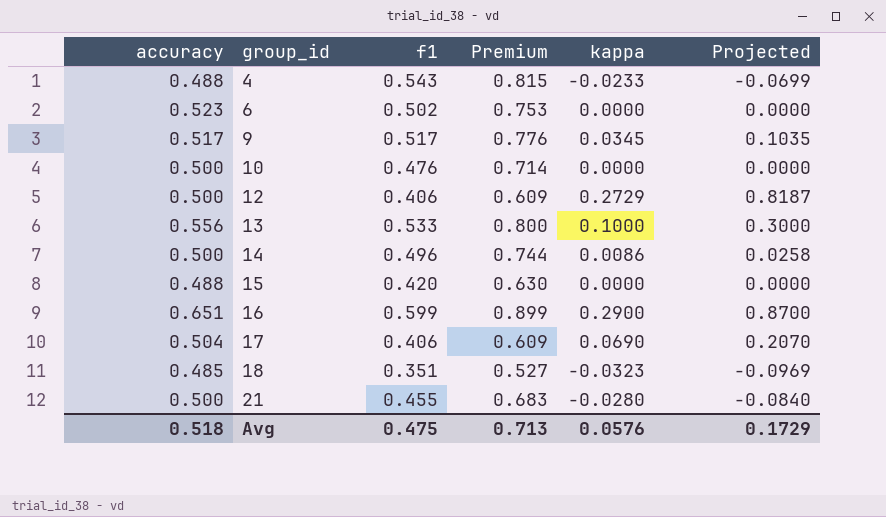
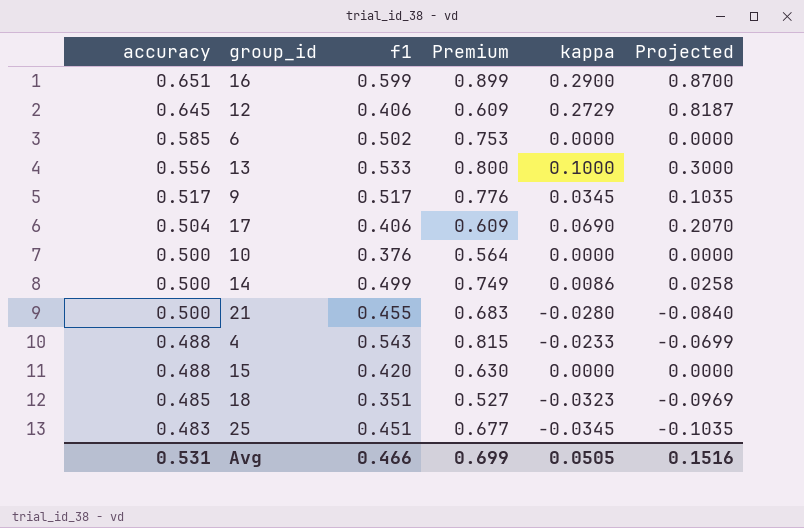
row order: group_id ascending -> accuracy descending
12 | accuracy: 0.500 -> 0.645
6 | accuracy: 0.523 -> 0.585
10 | f1: 0.476 -> 0.376
10 | Premium: 0.714 -> 0.564
14 | f1: 0.496 -> 0.499
14 | Premium: 0.744 -> 0.749
row 25: none -> 0.483 | 0.451 | 0.677 | -0.0345 | -0.1035
Avg | accuracy: 0.518 -> 0.531
Avg | f1: 0.475 -> 0.466
Avg | Premium: 0.713 -> 0.699
Avg | kappa: 0.0576 -> 0.0505
Avg | Projected: 0.1729 -> 0.1516

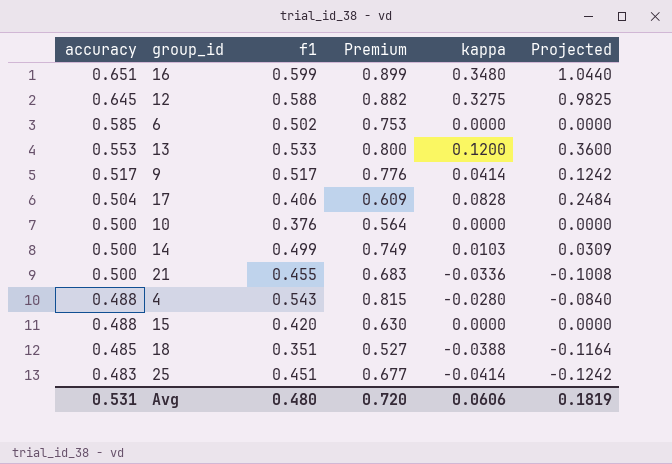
16 | kappa: 0.2900 -> 0.3480
16 | Projected: 0.8700 -> 1.0440
12 | f1: 0.406 -> 0.588
12 | Premium: 0.609 -> 0.882
12 | kappa: 0.2729 -> 0.3275
12 | Projected: 0.8187 -> 0.9825
13 | accuracy: 0.556 -> 0.553
13 | kappa: 0.1000 -> 0.1200
13 | Projected: 0.3000 -> 0.3600
9 | kappa: 0.0345 -> 0.0414
9 | Projected: 0.1035 -> 0.1242
17 | kappa: 0.0690 -> 0.0828
17 | Projected: 0.2070 -> 0.2484
14 | kappa: 0.0086 -> 0.0103
14 | Projected: 0.0258 -> 0.0309
21 | kappa: -0.0280 -> -0.0336
21 | Projected: -0.0840 -> -0.1008
4 | kappa: -0.0233 -> -0.0280
4 | Projected: -0.0699 -> -0.0840
18 | kappa: -0.0323 -> -0.0388
18 | Projected: -0.0969 -> -0.1164
25 | kappa: -0.0345 -> -0.0414
25 | Projected: -0.1035 -> -0.1242
Avg | f1: 0.466 -> 0.480
Avg | Premium: 0.699 -> 0.720
Avg | kappa: 0.0505 -> 0.0606
Avg | Projected: 0.1516 -> 0.1819

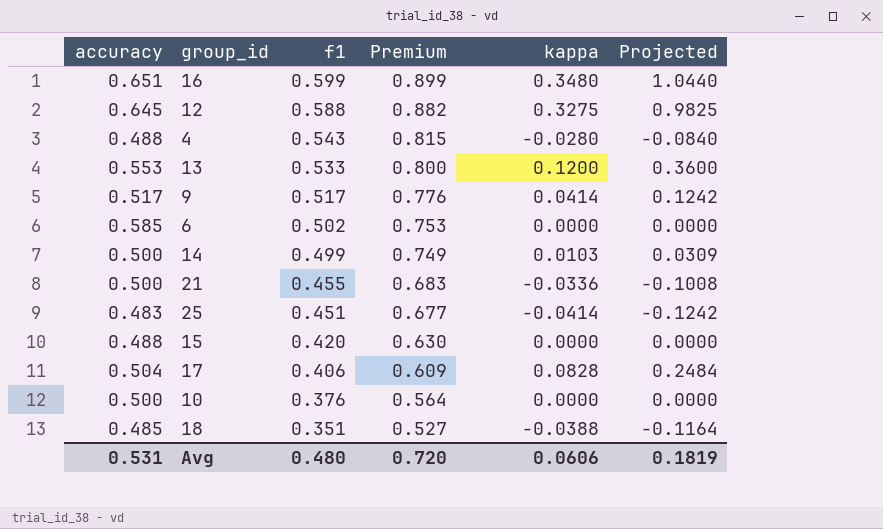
row order: accuracy descending -> f1 descending

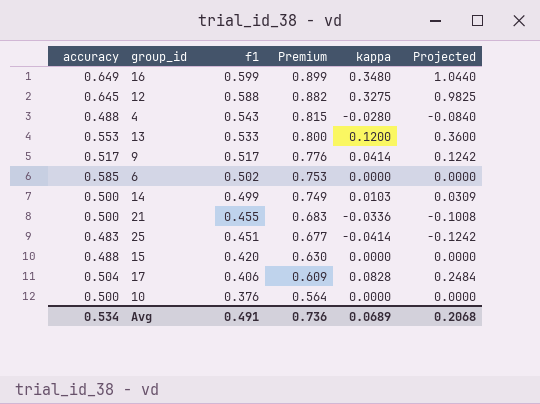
row 18: 0.485 | 0.351 | 0.527 | -0.0388 | -0.1164 -> none
16 | accuracy: 0.651 -> 0.649
Avg | accuracy: 0.531 -> 0.534
Avg | f1: 0.480 -> 0.491
Avg | Premium: 0.720 -> 0.736
Avg | kappa: 0.0606 -> 0.0689
Avg | Projected: 0.1819 -> 0.2068

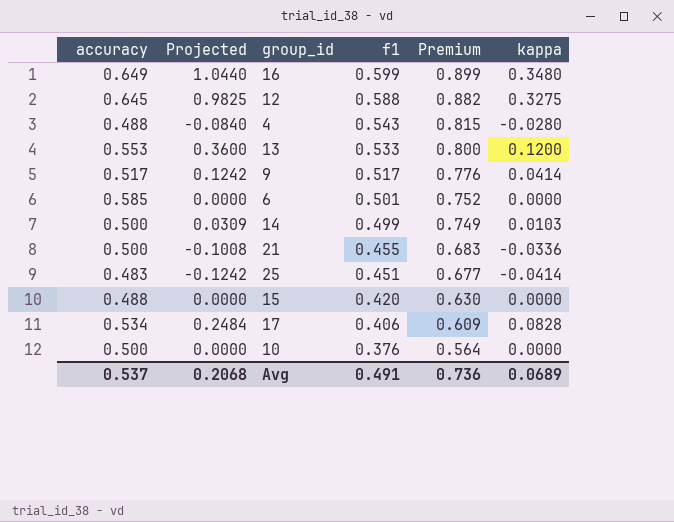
column Projected | position: 6 -> 2
6 | f1: 0.502 -> 0.501
6 | Premium: 0.753 -> 0.752
17 | accuracy: 0.504 -> 0.534
Avg | accuracy: 0.534 -> 0.537

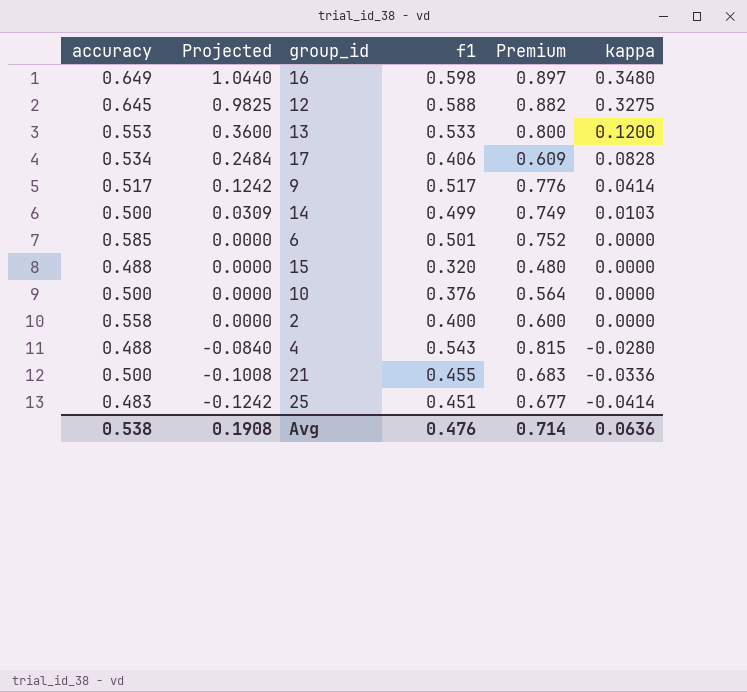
row order: f1 descending -> Projected descending
16 | f1: 0.599 -> 0.598
16 | Premium: 0.899 -> 0.897
15 | f1: 0.420 -> 0.320
15 | Premium: 0.630 -> 0.480
row 2: none -> 0.558 | 0.0000 | 0.400 | 0.600 | 0.0000
Avg | accuracy: 0.537 -> 0.538
Avg | Projected: 0.2068 -> 0.1908
Avg | f1: 0.491 -> 0.476
Avg | Premium: 0.736 -> 0.714
Avg | kappa: 0.0689 -> 0.0636

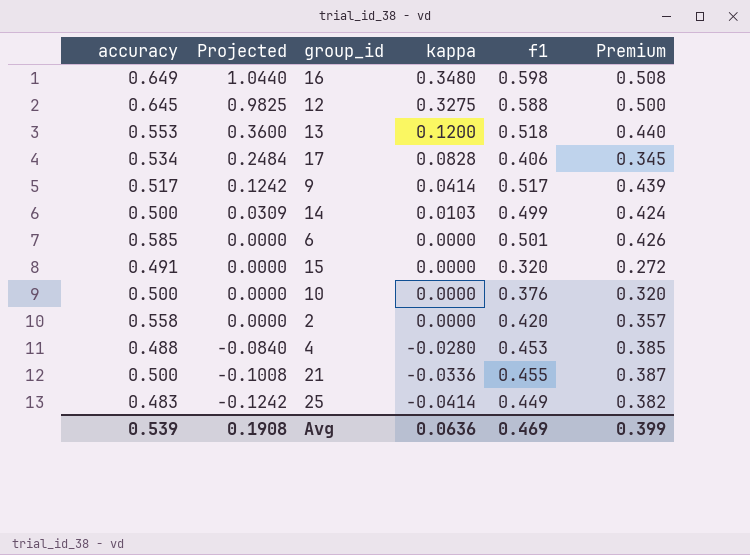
column kappa | position: 6 -> 4
column Premium | formula: [f1] * 1.5 -> [f1] * 0.85
13 | f1: 0.533 -> 0.518
15 | accuracy: 0.488 -> 0.491
2 | f1: 0.400 -> 0.420
4 | f1: 0.543 -> 0.453
25 | f1: 0.451 -> 0.449
Avg | accuracy: 0.538 -> 0.539
Avg | f1: 0.476 -> 0.469
Avg | Premium: 0.714 -> 0.399

